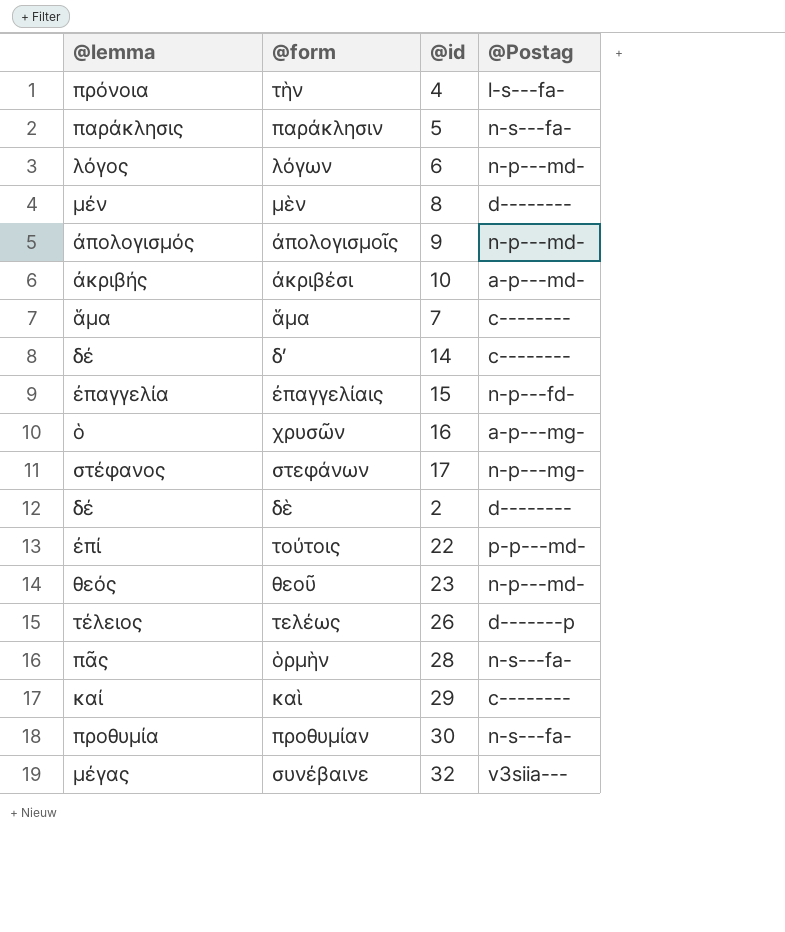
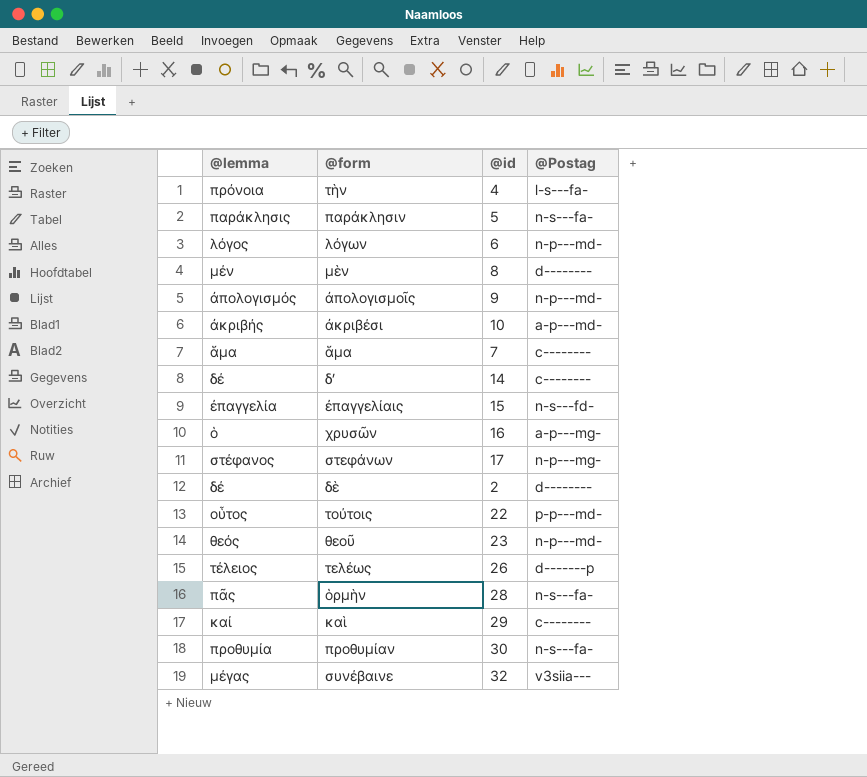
ἐπαγγελίαις | @Postag: n-p---fd- -> n-s---fd-
τούτοις | @lemma: ἐπί -> οὗτος

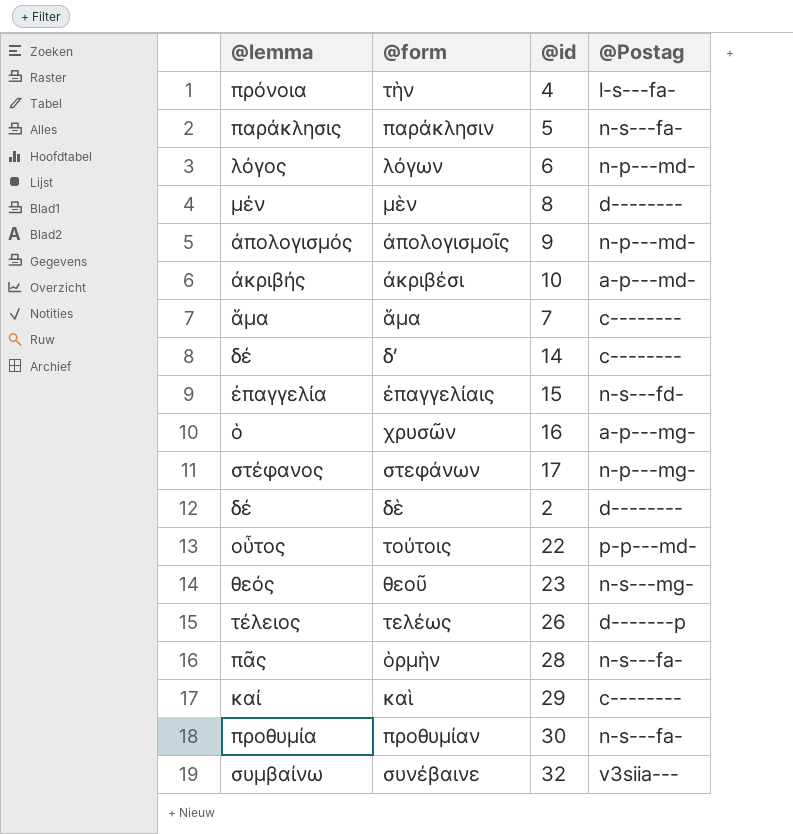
θεοῦ | @Postag: n-p---md- -> n-s---mg-
συνέβαινε | @lemma: μέγας -> συμβαίνω

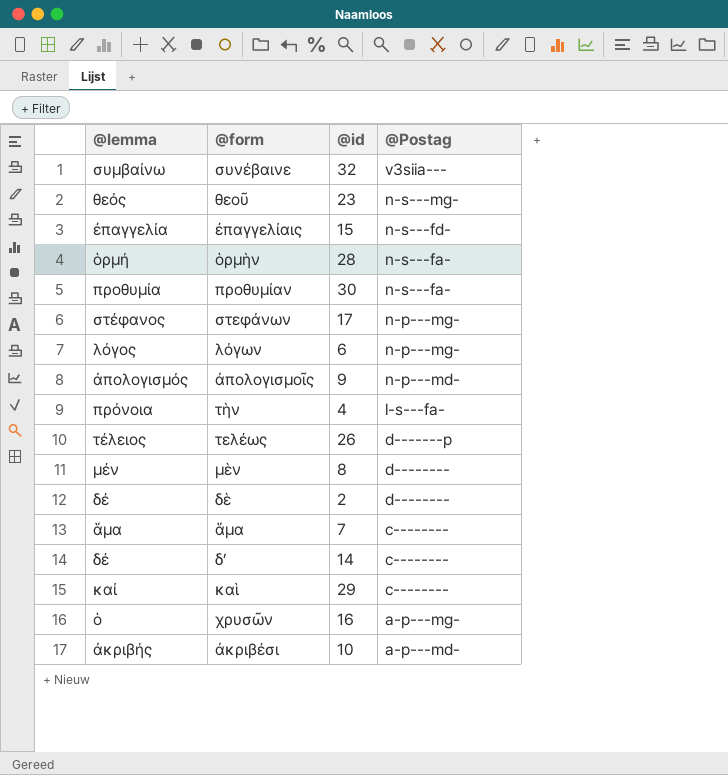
row order: none -> @Postag descending
row παράκλησιν: παράκλησις | 5 | n-s---fa- -> none
row τούτοις: οὗτος | 22 | p-p---md- -> none
ὁρμὴν | @lemma: πᾶς -> ὁρμή
λόγων | @Postag: n-p---md- -> n-p---mg-

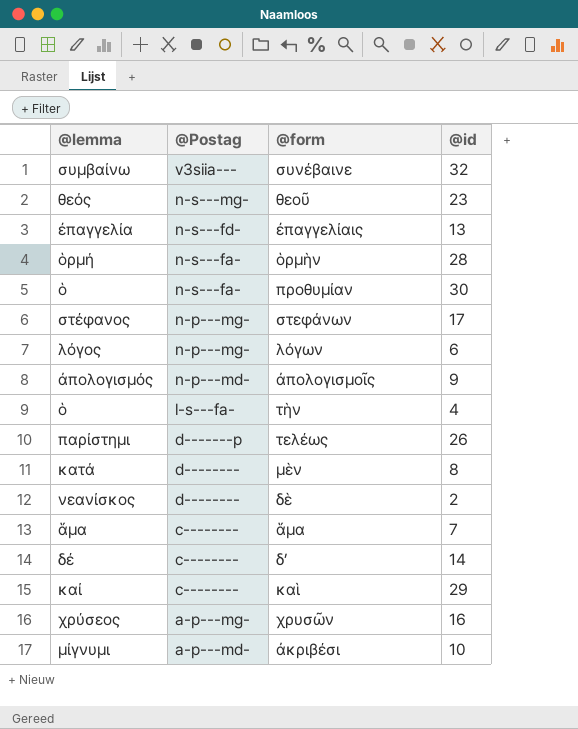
column @Postag | position: 4 -> 2
ἐπαγγελίαις | @id: 15 -> 13
προθυμίαν | @lemma: προθυμία -> ὁ
τὴν | @lemma: πρόνοια -> ὁ
τελέως | @lemma: τέλειος -> παρίστημι
μὲν | @lemma: μέν -> κατά
δὲ | @lemma: δέ -> νεανίσκος
χρυσῶν | @lemma: ὁ -> χρύσεος
ἀκριβέσι | @lemma: ἀκριβής -> μίγνυμι

